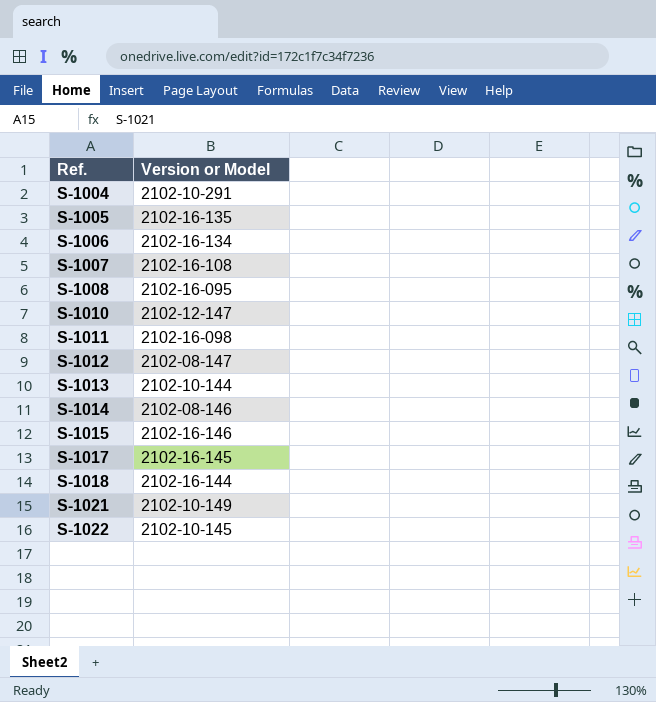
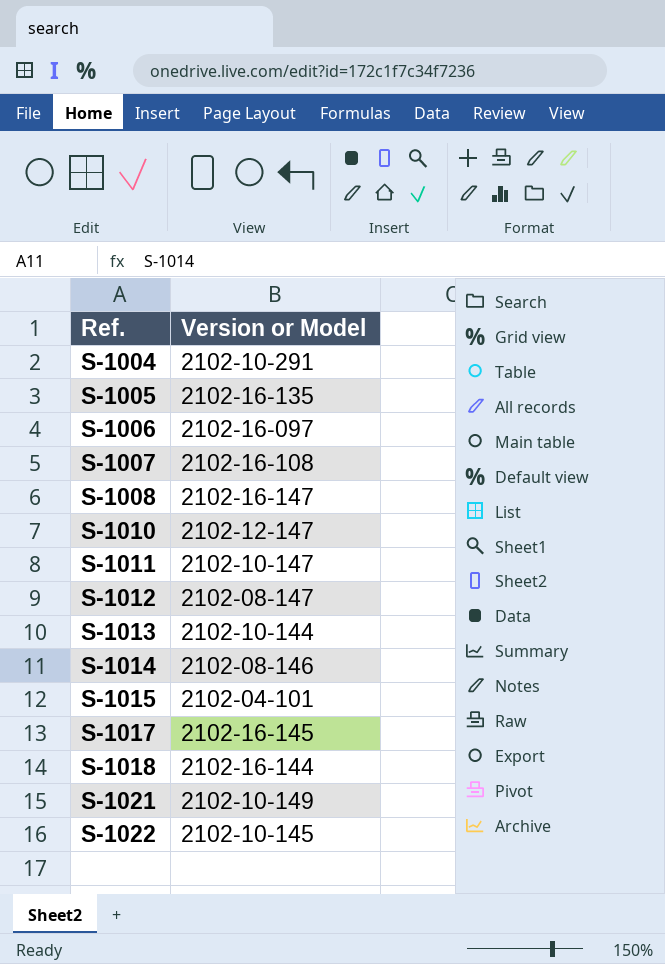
S-1006 | Version or Model: 2102-16-134 -> 2102-16-097
S-1008 | Version or Model: 2102-16-095 -> 2102-16-147
S-1011 | Version or Model: 2102-16-098 -> 2102-10-147
S-1015 | Version or Model: 2102-16-146 -> 2102-04-101

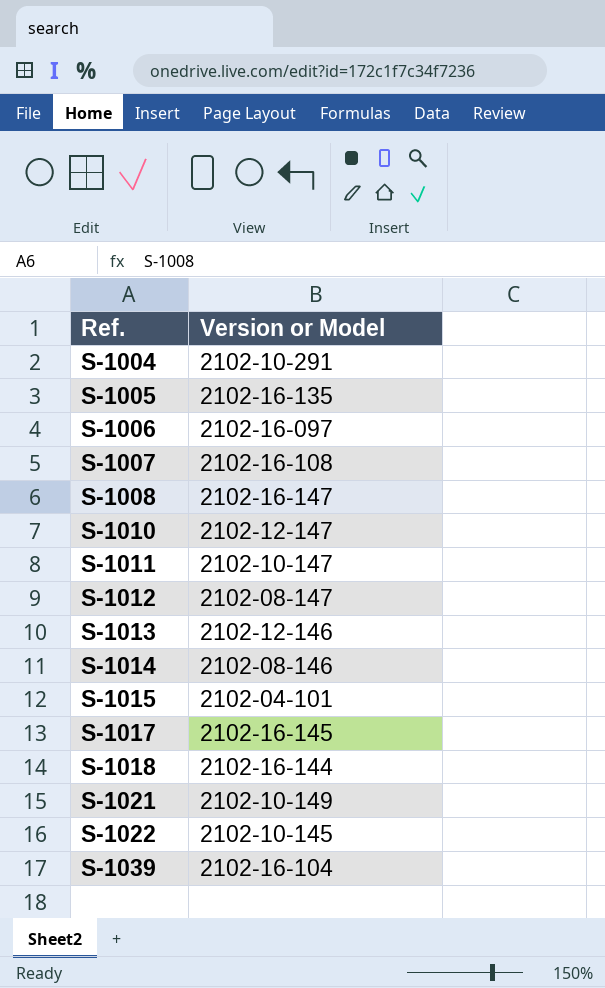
S-1013 | Version or Model: 2102-10-144 -> 2102-12-146
row S-1039: none -> 2102-16-104

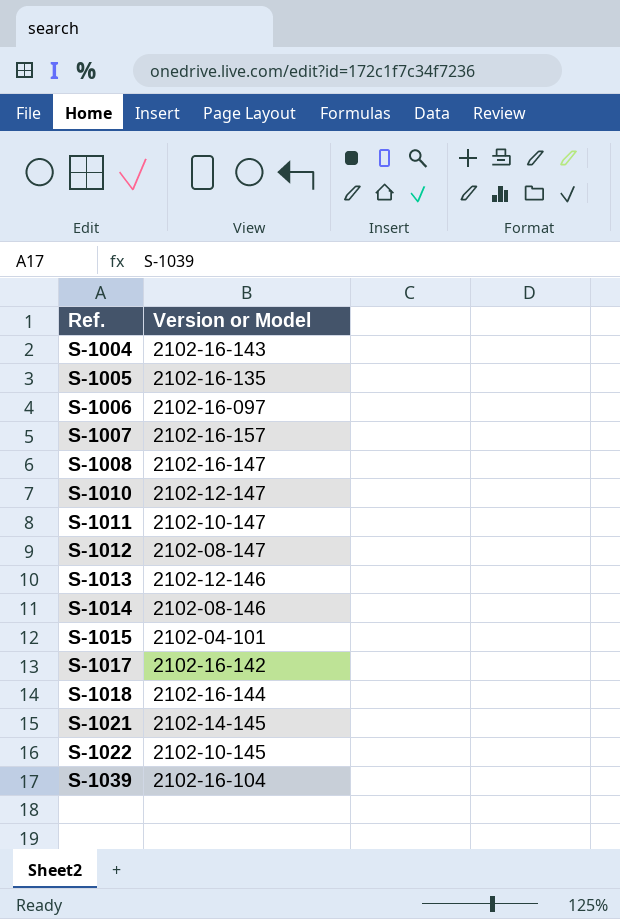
S-1004 | Version or Model: 2102-10-291 -> 2102-16-143
S-1007 | Version or Model: 2102-16-108 -> 2102-16-157
S-1017 | Version or Model: 2102-16-145 -> 2102-16-142
S-1021 | Version or Model: 2102-10-149 -> 2102-14-145

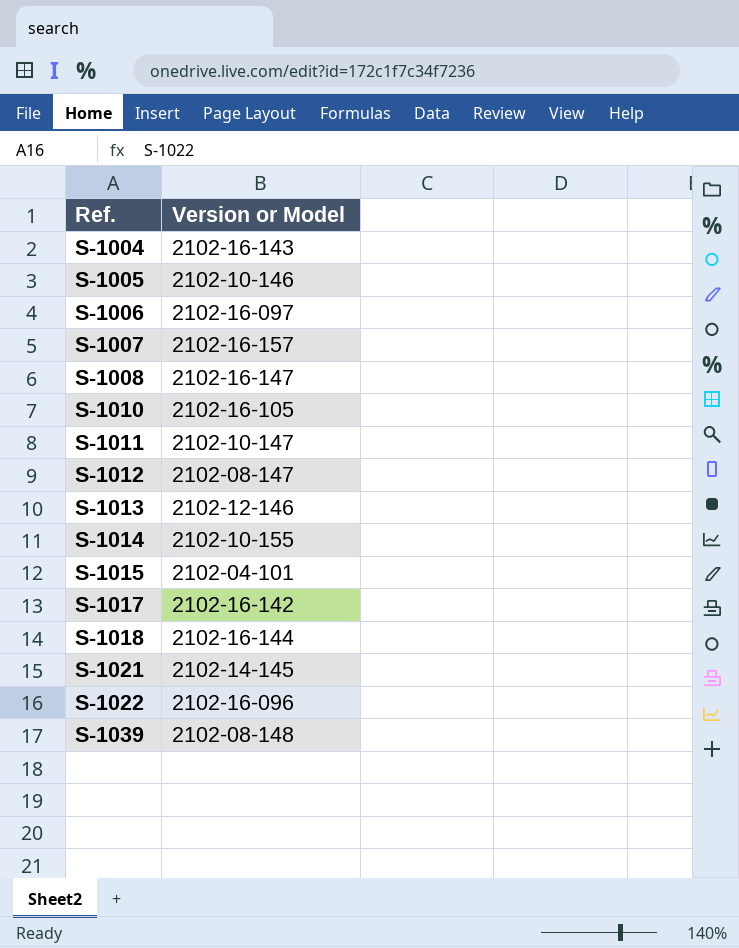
S-1005 | Version or Model: 2102-16-135 -> 2102-10-146
S-1010 | Version or Model: 2102-12-147 -> 2102-16-105
S-1014 | Version or Model: 2102-08-146 -> 2102-10-155
S-1022 | Version or Model: 2102-10-145 -> 2102-16-096
S-1039 | Version or Model: 2102-16-104 -> 2102-08-148

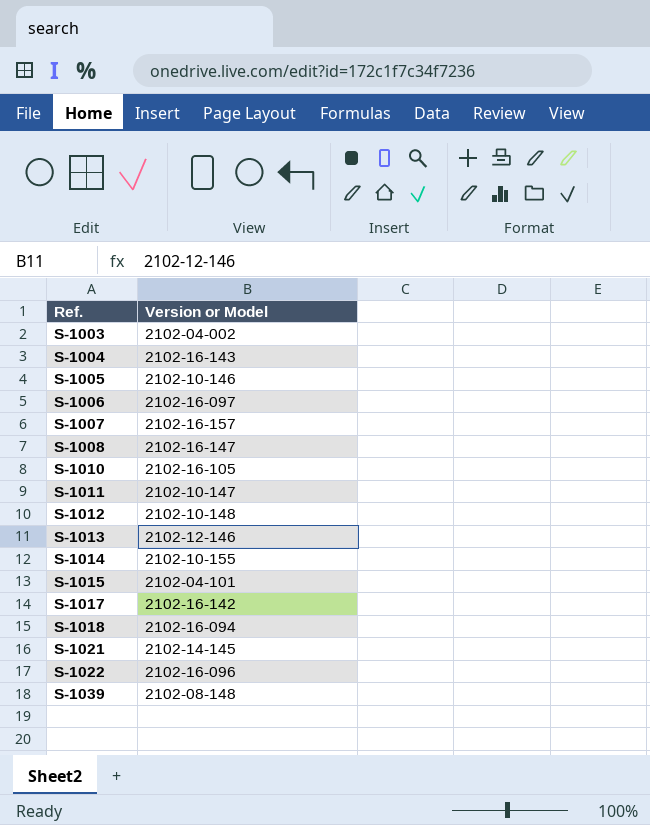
row S-1003: none -> 2102-04-002
S-1012 | Version or Model: 2102-08-147 -> 2102-10-148
S-1018 | Version or Model: 2102-16-144 -> 2102-16-094

